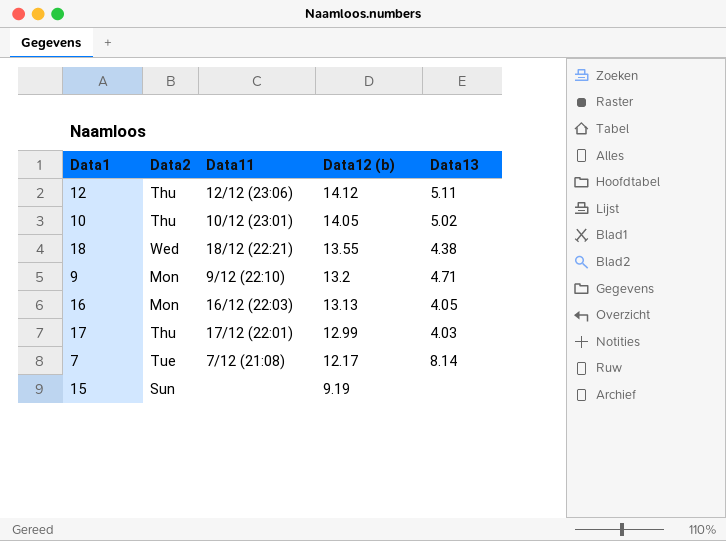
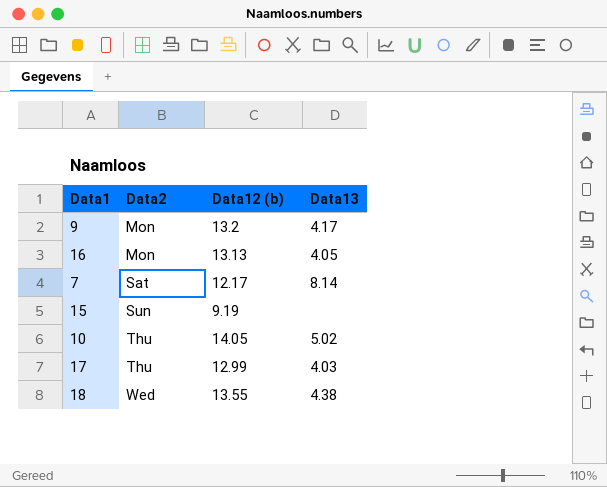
row order: Data12 (b) descending -> Data2 ascending
column Data11 | position: 3 -> none
row 12: Thu | 12/12 (23:06) | 14.12 | 5.11 -> none
9 | Data13: 4.71 -> 4.17
7 | Data2: Tue -> Sat

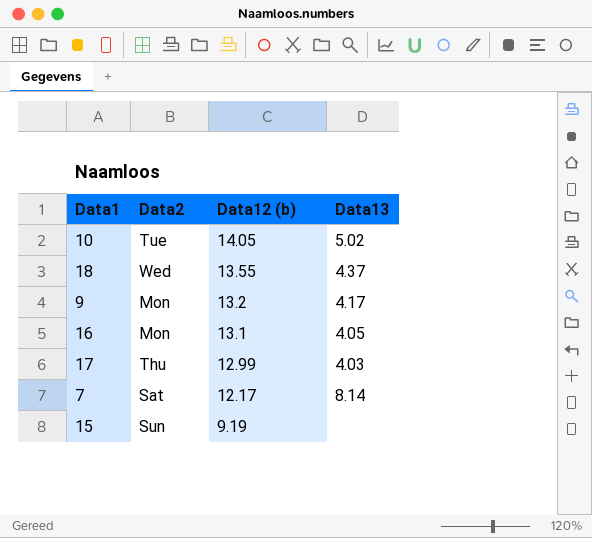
row order: Data2 ascending -> Data12 (b) descending
10 | Data2: Thu -> Tue
18 | Data13: 4.38 -> 4.37
16 | Data12 (b): 13.13 -> 13.1

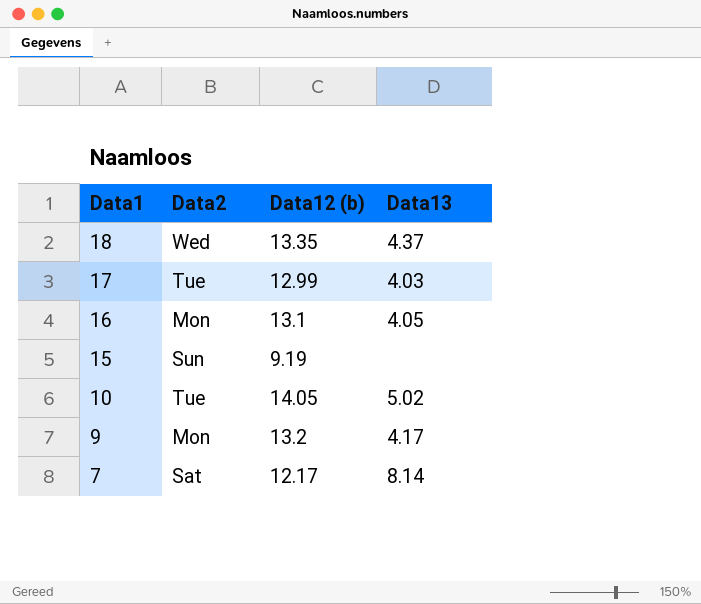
row order: Data12 (b) descending -> Data1 descending
18 | Data12 (b): 13.55 -> 13.35
17 | Data2: Thu -> Tue

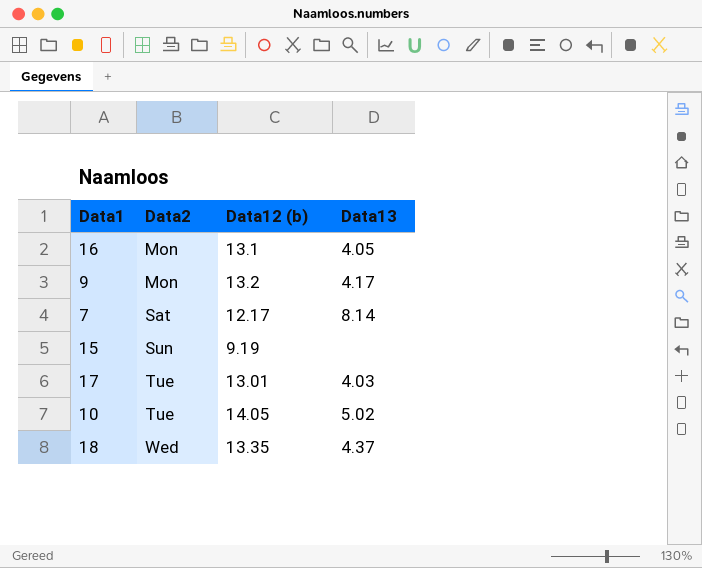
row order: Data1 descending -> Data2 ascending
17 | Data12 (b): 12.99 -> 13.01

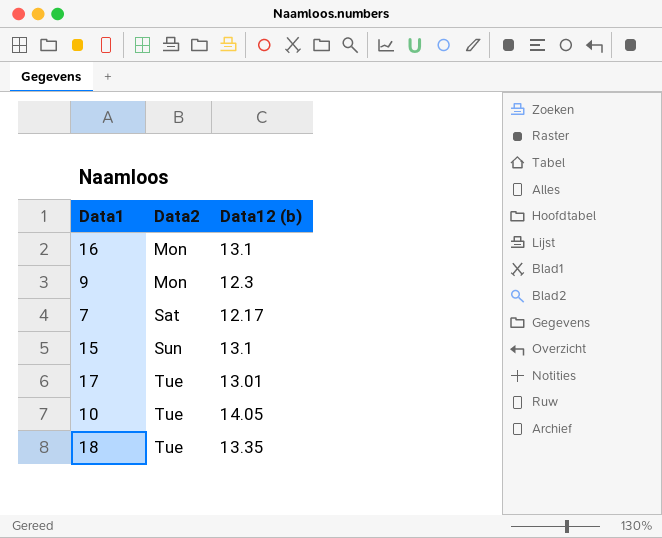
column Data13 | position: 4 -> none
9 | Data12 (b): 13.2 -> 12.3
15 | Data12 (b): 9.19 -> 13.1
18 | Data2: Wed -> Tue

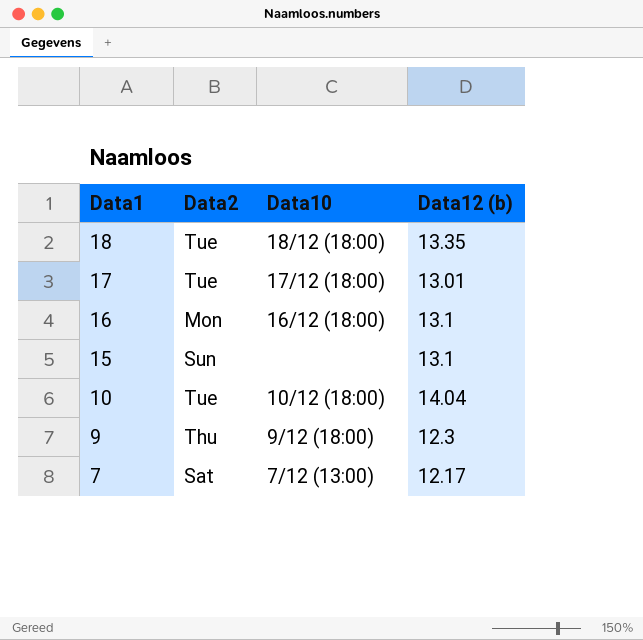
row order: Data2 ascending -> Data1 descending
column Data10 | position: none -> 3
10 | Data12 (b): 14.05 -> 14.04
9 | Data2: Mon -> Thu

